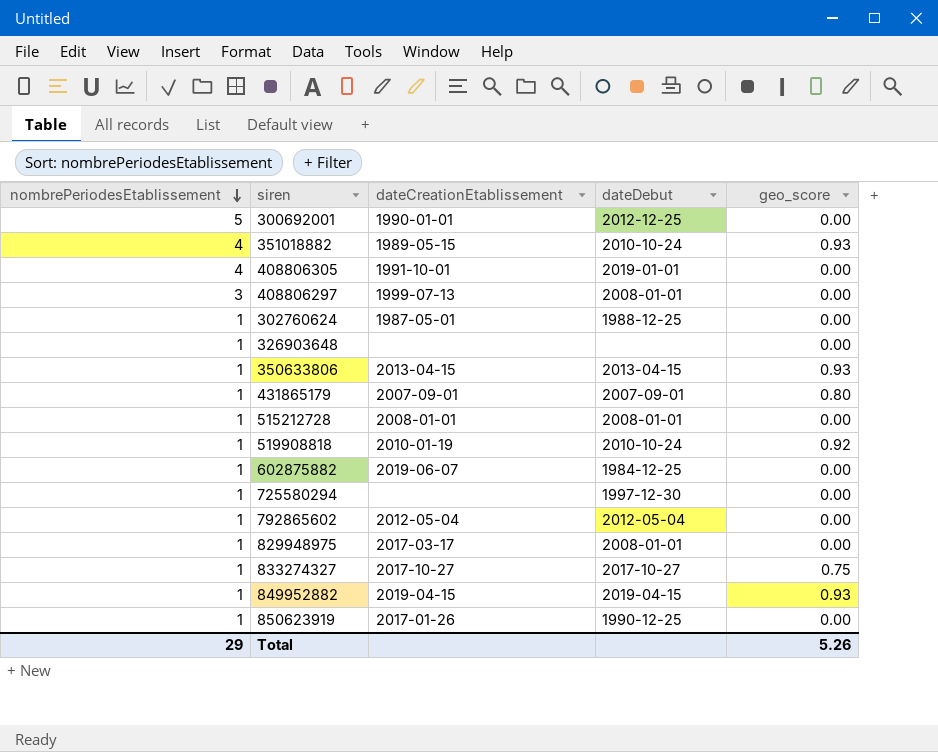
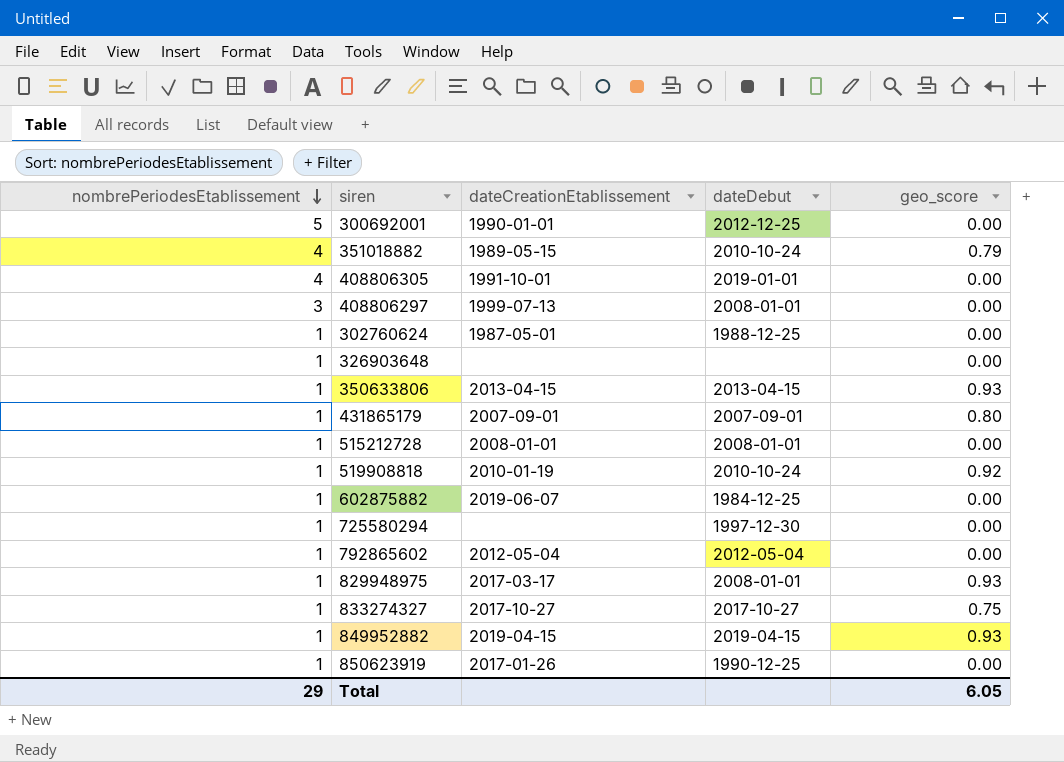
351018882 | geo_score: 0.93 -> 0.79
829948975 | geo_score: 0.00 -> 0.93
Total | geo_score: 5.26 -> 6.05

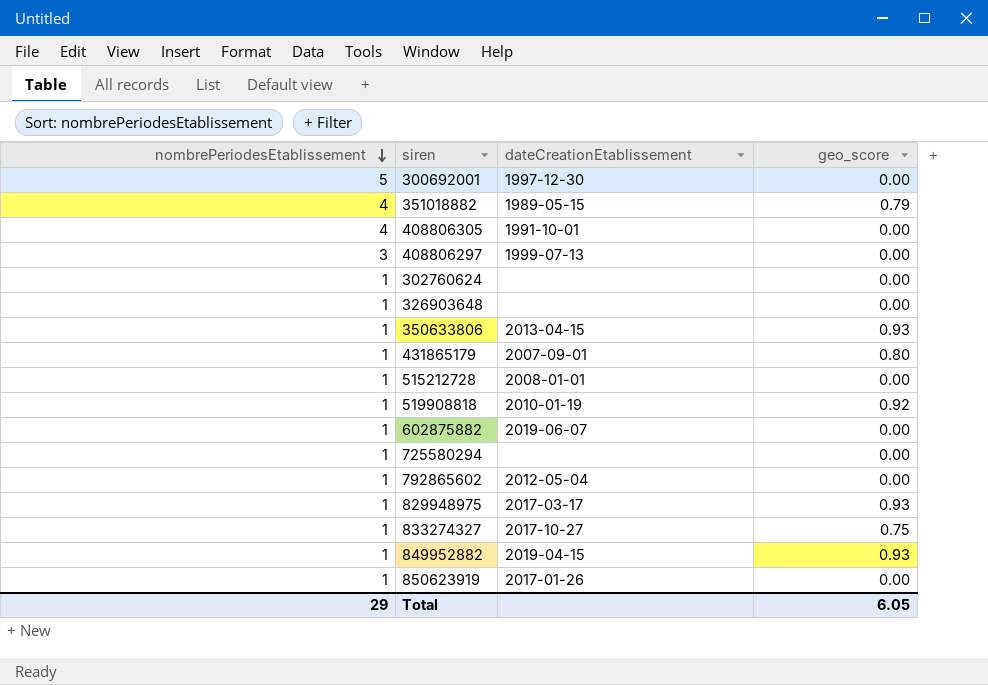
column dateDebut | position: 4 -> none
300692001 | dateCreationEtablissement: 1990-01-01 -> 1997-12-30
302760624 | dateCreationEtablissement: 1987-05-01 -> none

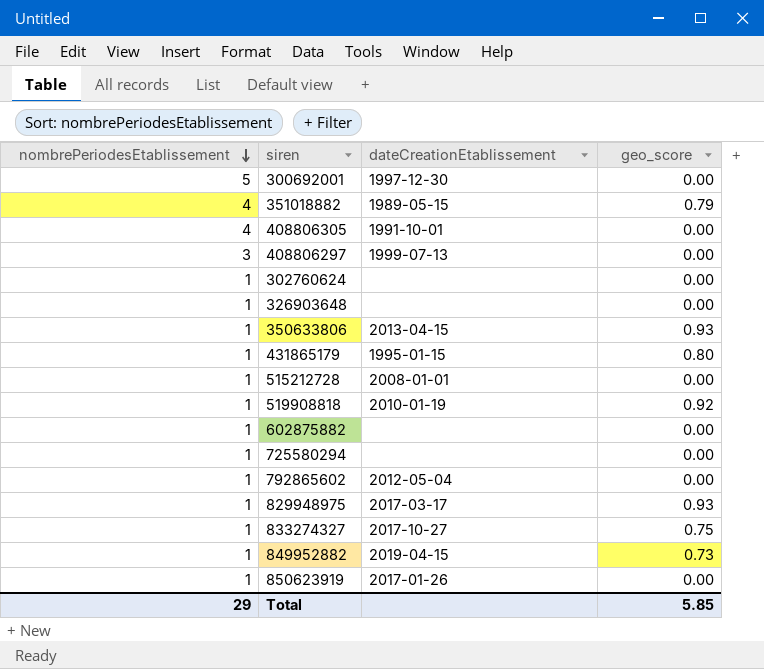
431865179 | dateCreationEtablissement: 2007-09-01 -> 1995-01-15
602875882 | dateCreationEtablissement: 2019-06-07 -> none
849952882 | geo_score: 0.93 -> 0.73
Total | geo_score: 6.05 -> 5.85

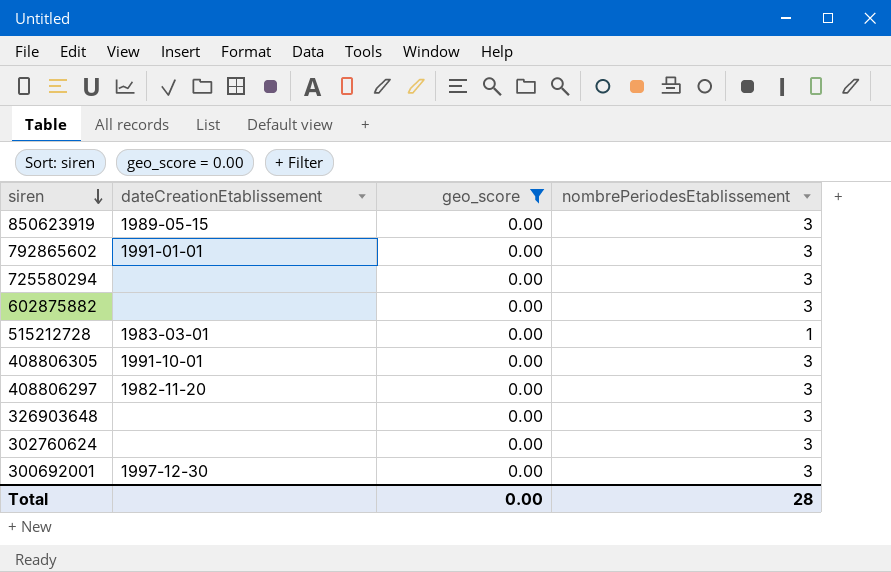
filter: none -> geo_score = 0.00
row order: nombrePeriodesEtablissement descending -> siren descending
column nombrePeriodesEtablissement | position: 1 -> 4
850623919 | dateCreationEtablissement: 2017-01-26 -> 1989-05-15
850623919 | nombrePeriodesEtablissement: 1 -> 3
792865602 | dateCreationEtablissement: 2012-05-04 -> 1991-01-01
792865602 | nombrePeriodesEtablissement: 1 -> 3
725580294 | nombrePeriodesEtablissement: 1 -> 3
602875882 | nombrePeriodesEtablissement: 1 -> 3
515212728 | dateCreationEtablissement: 2008-01-01 -> 1983-03-01
408806305 | nombrePeriodesEtablissement: 4 -> 3
408806297 | dateCreationEtablissement: 1999-07-13 -> 1982-11-20
326903648 | nombrePeriodesEtablissement: 1 -> 3
302760624 | nombrePeriodesEtablissement: 1 -> 3
300692001 | nombrePeriodesEtablissement: 5 -> 3
Total | geo_score: 5.85 -> 0.00
Total | nombrePeriodesEtablissement: 29 -> 28

